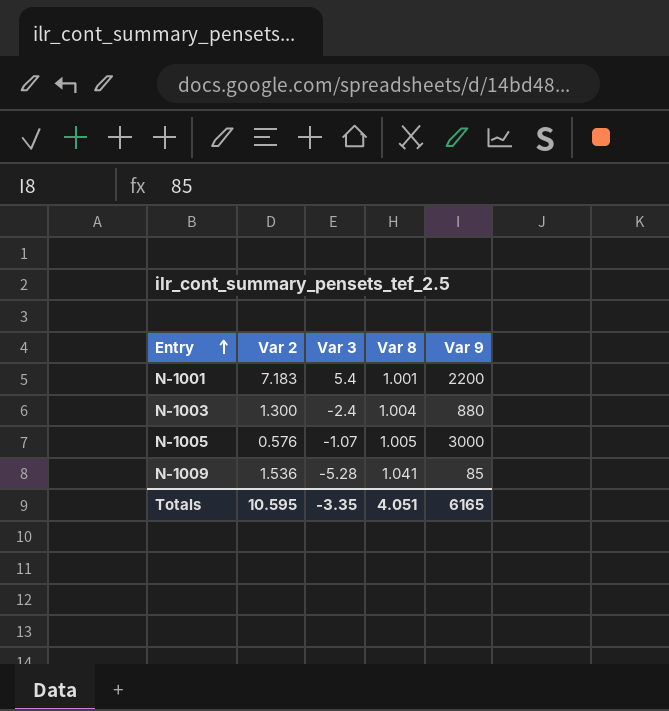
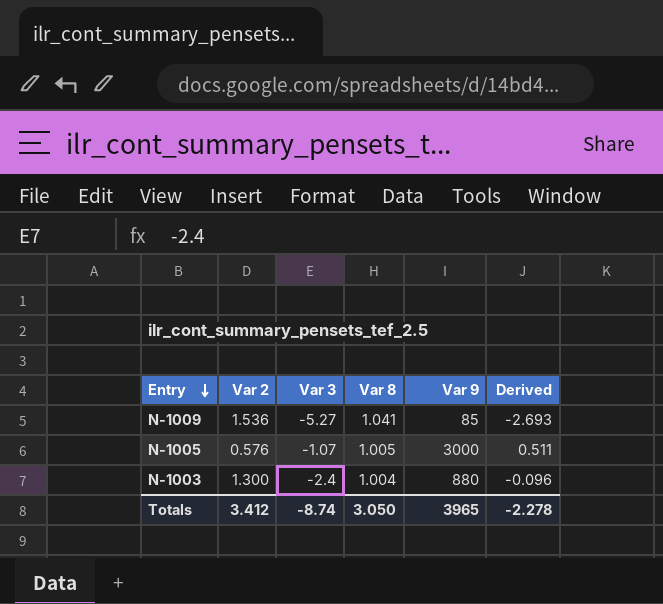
row order: Entry ascending -> Entry descending
column Derived | formula: none -> [Var 2] + [Var 3] + [Var 8]
row N-1001: 7.183 | 5.4 | 1.001 | 2200 -> none
N-1009 | Var 3: -5.28 -> -5.27
Totals | Var 2: 10.595 -> 3.412
Totals | Var 3: -3.35 -> -8.74
Totals | Var 8: 4.051 -> 3.050
Totals | Var 9: 6165 -> 3965

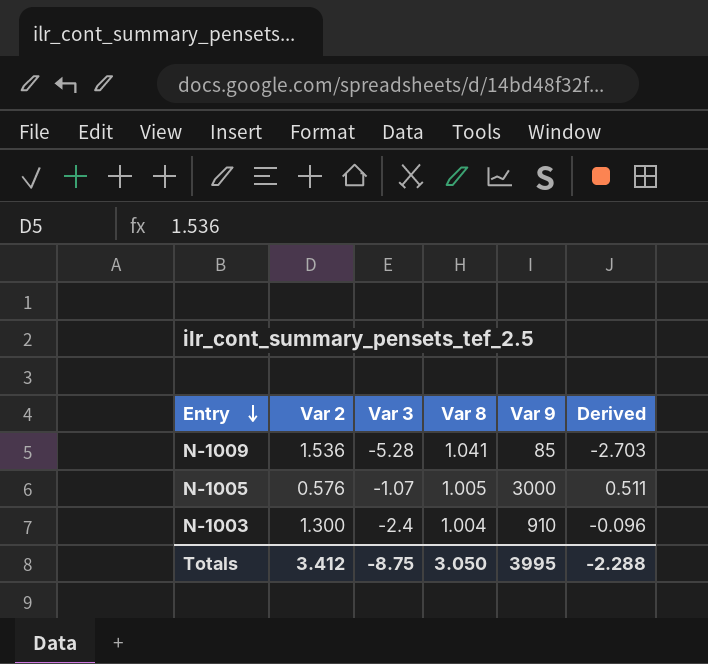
N-1009 | Var 3: -5.27 -> -5.28
N-1009 | Derived: -2.693 -> -2.703
N-1003 | Var 9: 880 -> 910
Totals | Var 3: -8.74 -> -8.75
Totals | Var 9: 3965 -> 3995
Totals | Derived: -2.278 -> -2.288

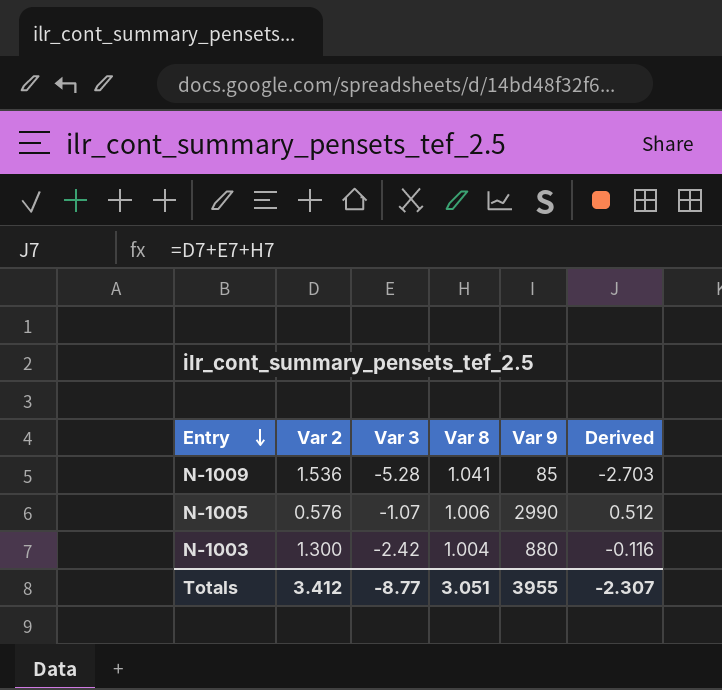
N-1005 | Var 8: 1.005 -> 1.006
N-1005 | Var 9: 3000 -> 2990
N-1005 | Derived: 0.511 -> 0.512
N-1003 | Var 3: -2.4 -> -2.42
N-1003 | Var 9: 910 -> 880
N-1003 | Derived: -0.096 -> -0.116
Totals | Var 3: -8.75 -> -8.77
Totals | Var 8: 3.050 -> 3.051
Totals | Var 9: 3995 -> 3955
Totals | Derived: -2.288 -> -2.307

